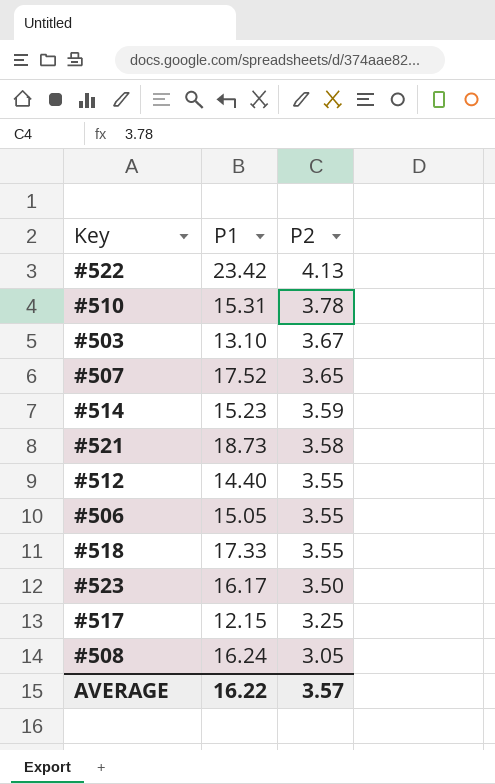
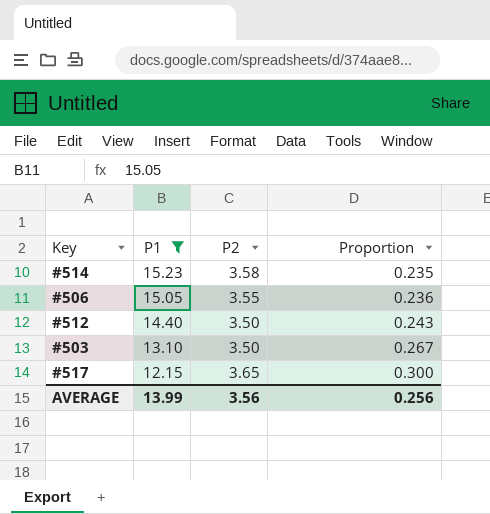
filter: none -> P1 <= 15.23
row order: P2 descending -> P1 descending
column Proportion | formula: none -> [P2] / [P1]
#514 | P2: 3.59 -> 3.58
#512 | P2: 3.55 -> 3.50
#503 | P2: 3.67 -> 3.50
#517 | P2: 3.25 -> 3.65
AVERAGE | P1: 16.22 -> 13.99
AVERAGE | P2: 3.57 -> 3.56

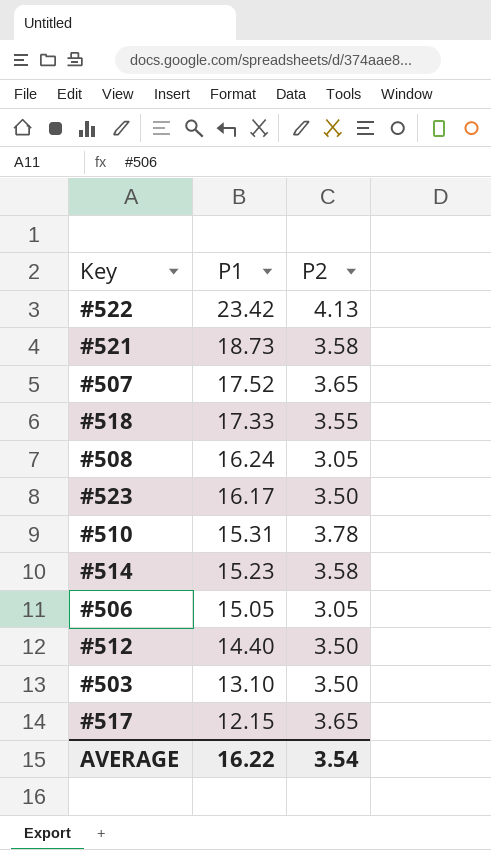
filter: P1 <= 15.23 -> none
column Proportion | formula: [P2] / [P1] -> none
#506 | P2: 3.55 -> 3.05
AVERAGE | P1: 13.99 -> 16.22
AVERAGE | P2: 3.56 -> 3.54

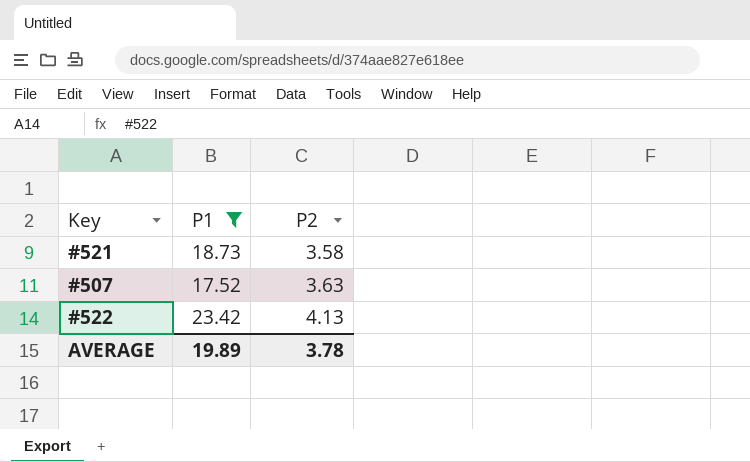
filter: none -> P1 >= 17.52
row order: P1 descending -> P2 ascending
#507 | P2: 3.65 -> 3.63
AVERAGE | P1: 16.22 -> 19.89
AVERAGE | P2: 3.54 -> 3.78

